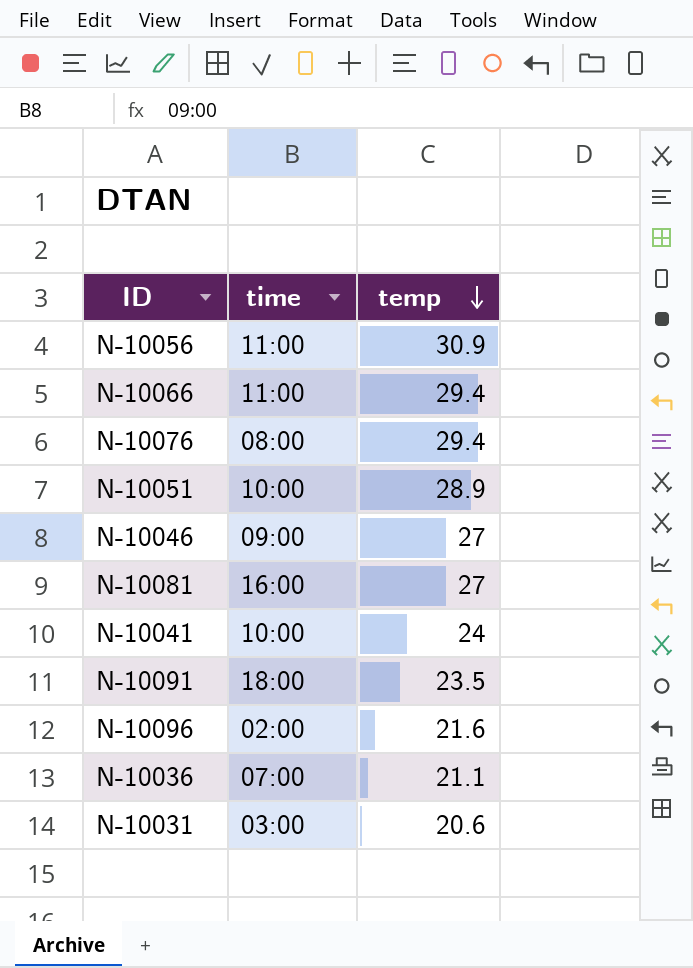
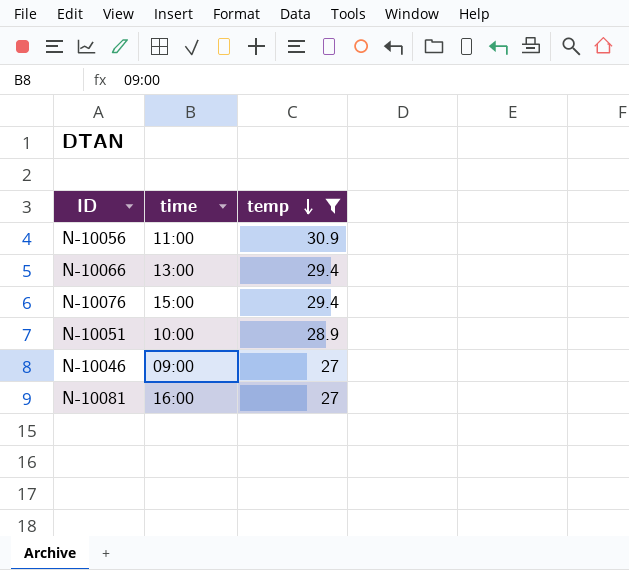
filter: none -> temp >= 27
N-10066 | time: 11:00 -> 13:00
N-10076 | time: 08:00 -> 15:00

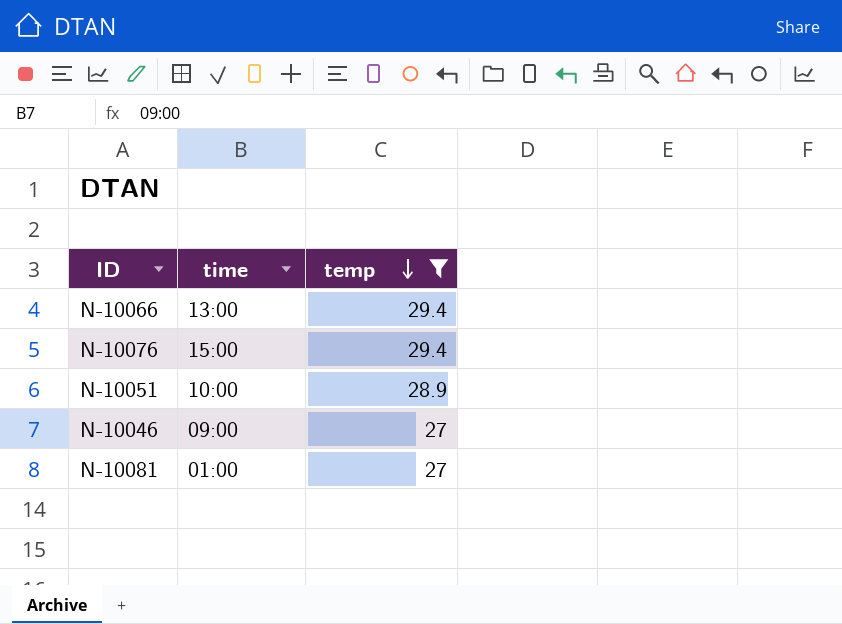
row N-10056: 11:00 | 30.9 -> none
N-10081 | time: 16:00 -> 01:00

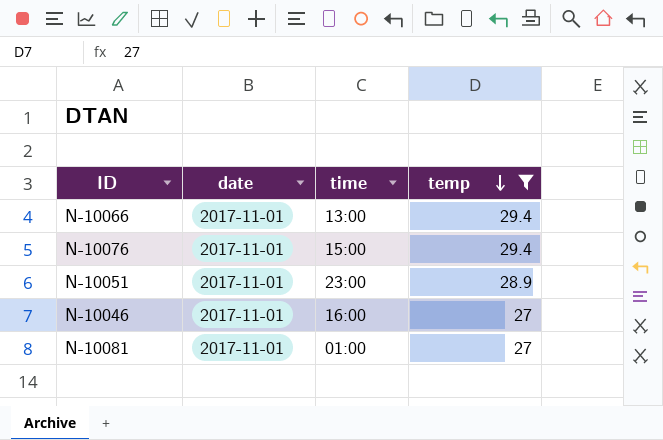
column date | position: none -> 2
N-10051 | time: 10:00 -> 23:00
N-10046 | time: 09:00 -> 16:00

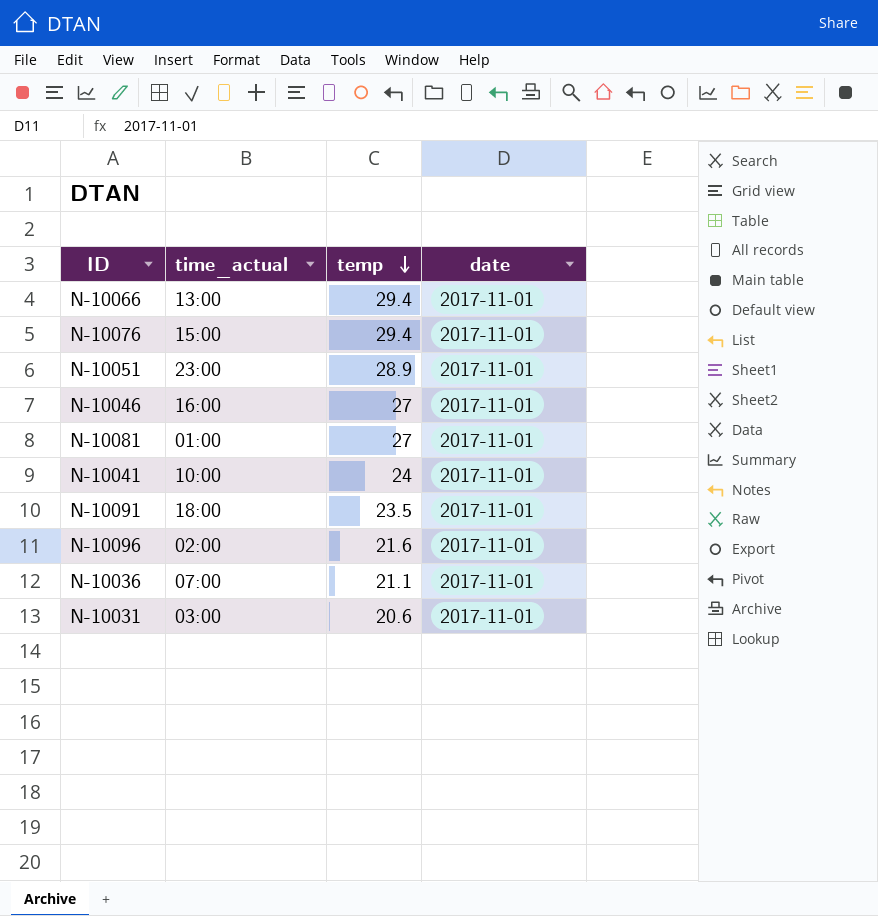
filter: temp >= 27 -> none
column name: time -> time_actual
column date | position: 2 -> 4

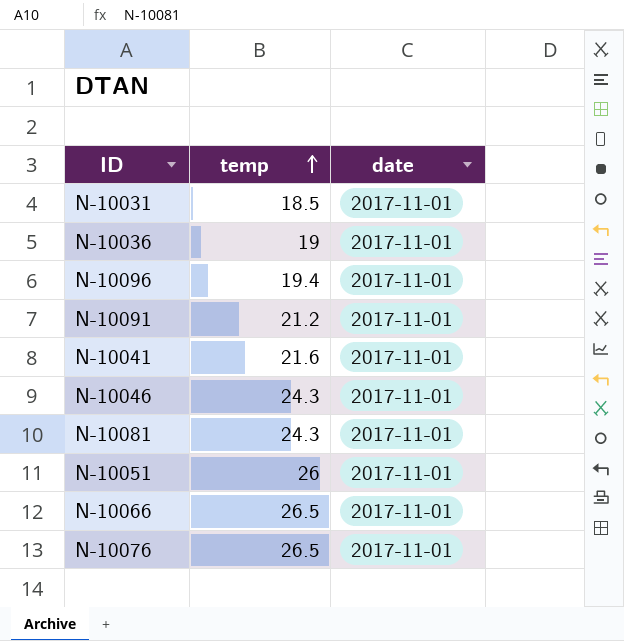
row order: temp descending -> temp ascending
column time_actual | position: 2 -> none
N-10031 | temp: 20.6 -> 18.5
N-10036 | temp: 21.1 -> 19
N-10096 | temp: 21.6 -> 19.4
N-10091 | temp: 23.5 -> 21.2
N-10041 | temp: 24 -> 21.6
N-10046 | temp: 27 -> 24.3
N-10081 | temp: 27 -> 24.3
N-10051 | temp: 28.9 -> 26
N-10066 | temp: 29.4 -> 26.5
N-10076 | temp: 29.4 -> 26.5

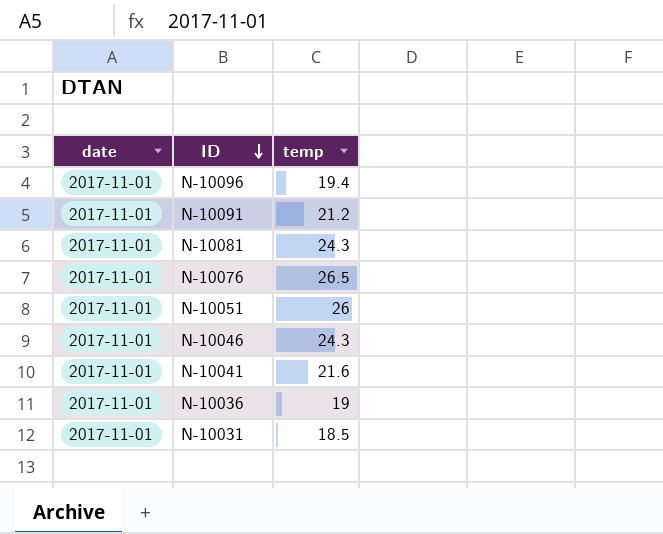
row order: temp ascending -> ID descending
column date | position: 3 -> 1
row N-10066: 26.5 | 2017-11-01 -> none

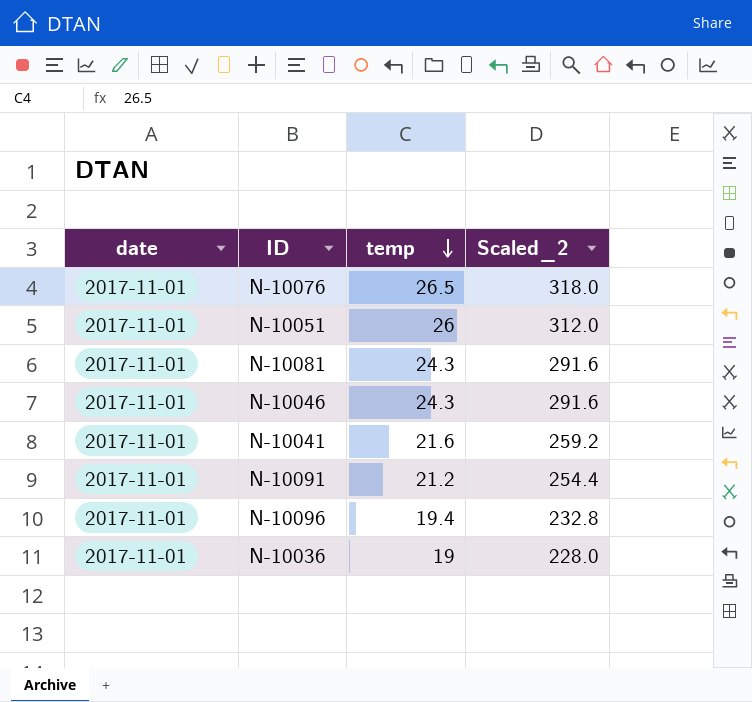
row order: ID descending -> temp descending
column Scaled_2 | formula: none -> [temp] * 12
row N-10031: 2017-11-01 | 18.5 -> none

